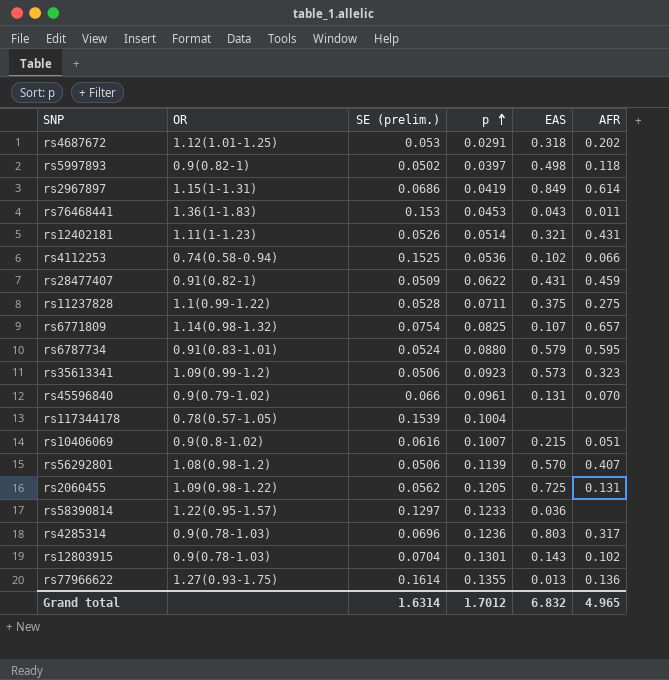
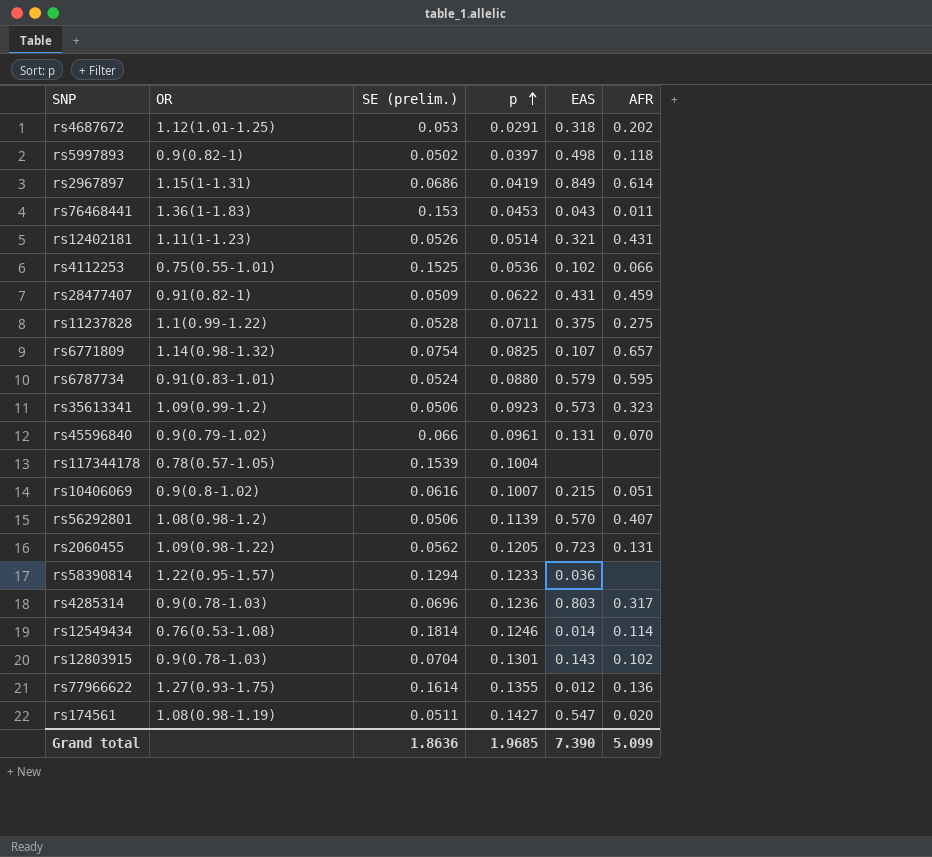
rs4112253 | OR: 0.74(0.58-0.94) -> 0.75(0.55-1.01)
rs2060455 | EAS: 0.725 -> 0.723
rs58390814 | SE (prelim.): 0.1297 -> 0.1294
row rs12549434: none -> 0.76(0.53-1.08) | 0.1814 | 0.1246 | 0.014 | 0.114
rs77966622 | EAS: 0.013 -> 0.012
row rs174561: none -> 1.08(0.98-1.19) | 0.0511 | 0.1427 | 0.547 | 0.020
Grand total | SE (prelim.): 1.6314 -> 1.8636
Grand total | p: 1.7012 -> 1.9685
Grand total | EAS: 6.832 -> 7.390
Grand total | AFR: 4.965 -> 5.099

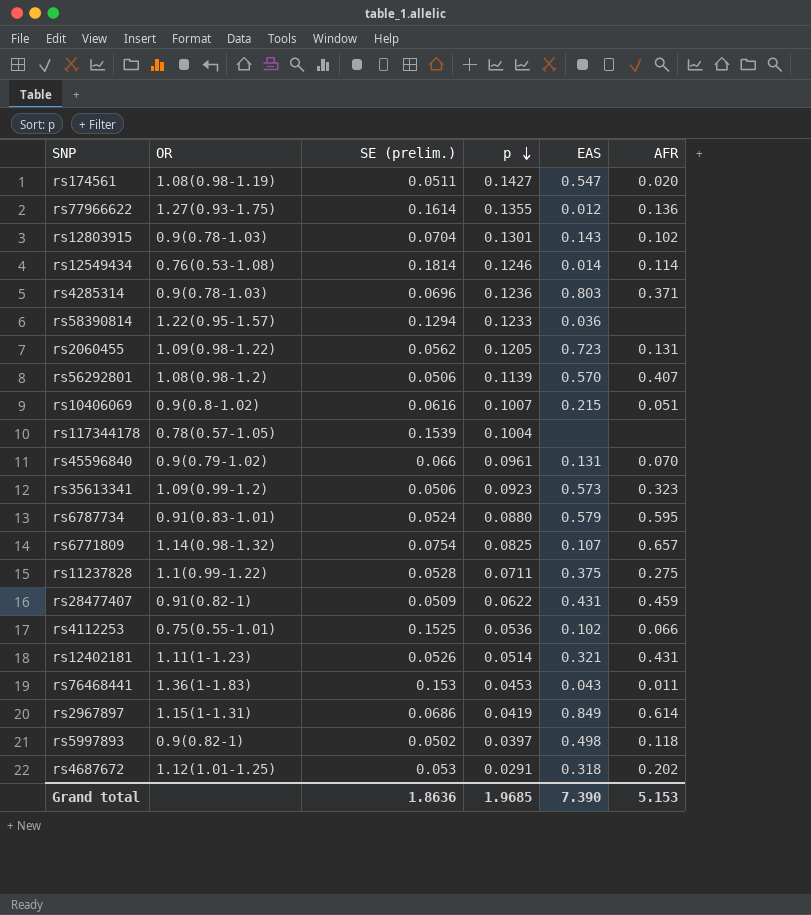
row order: p ascending -> p descending
rs4285314 | AFR: 0.317 -> 0.371
Grand total | AFR: 5.099 -> 5.153

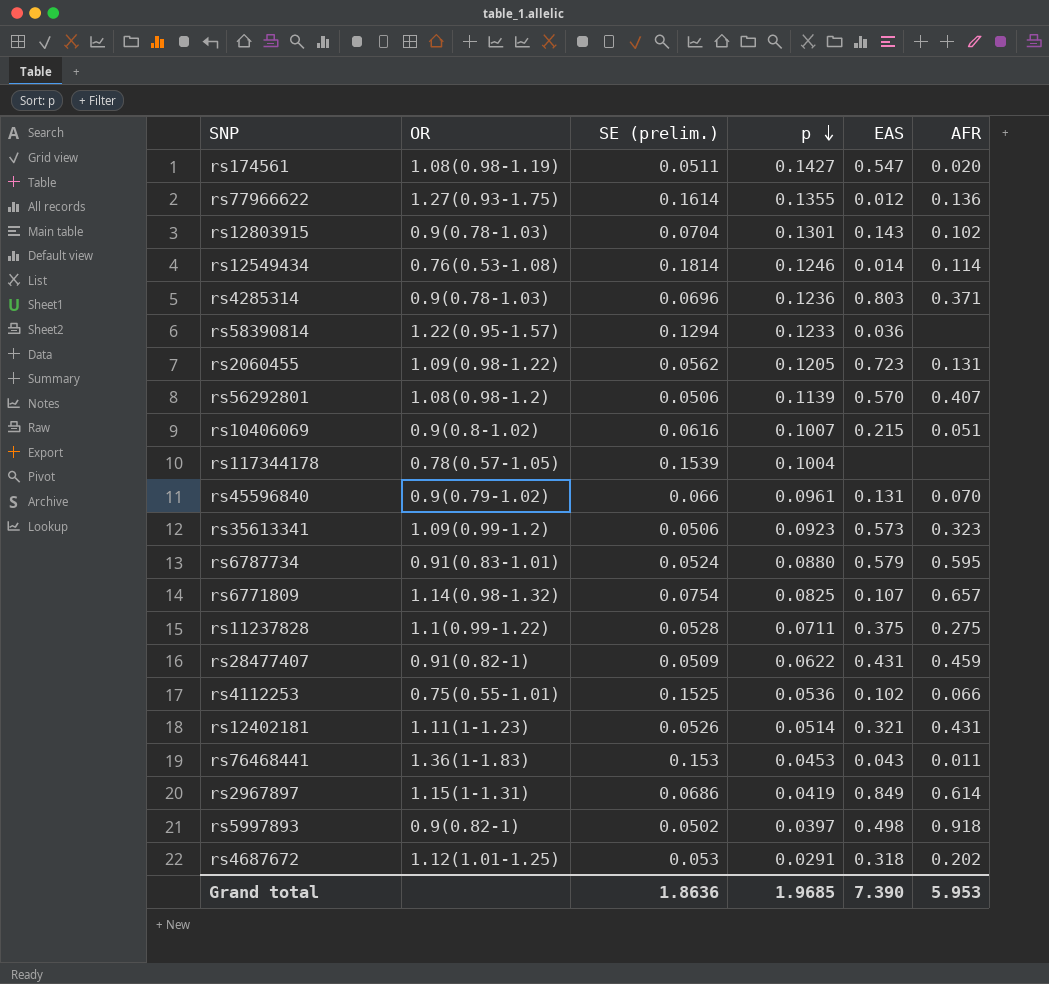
rs5997893 | AFR: 0.118 -> 0.918
Grand total | AFR: 5.153 -> 5.953

